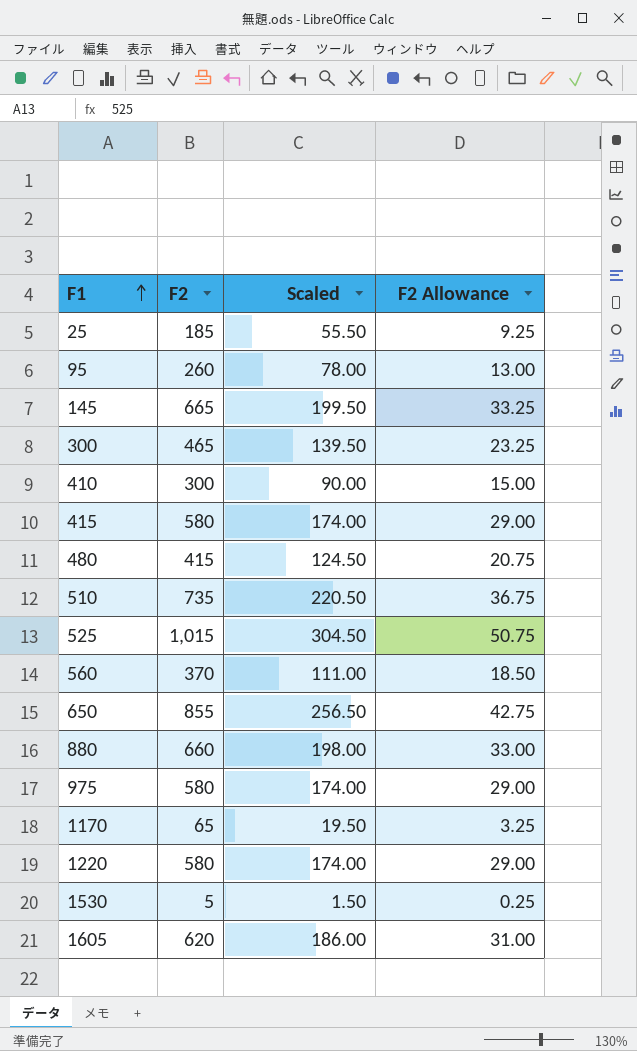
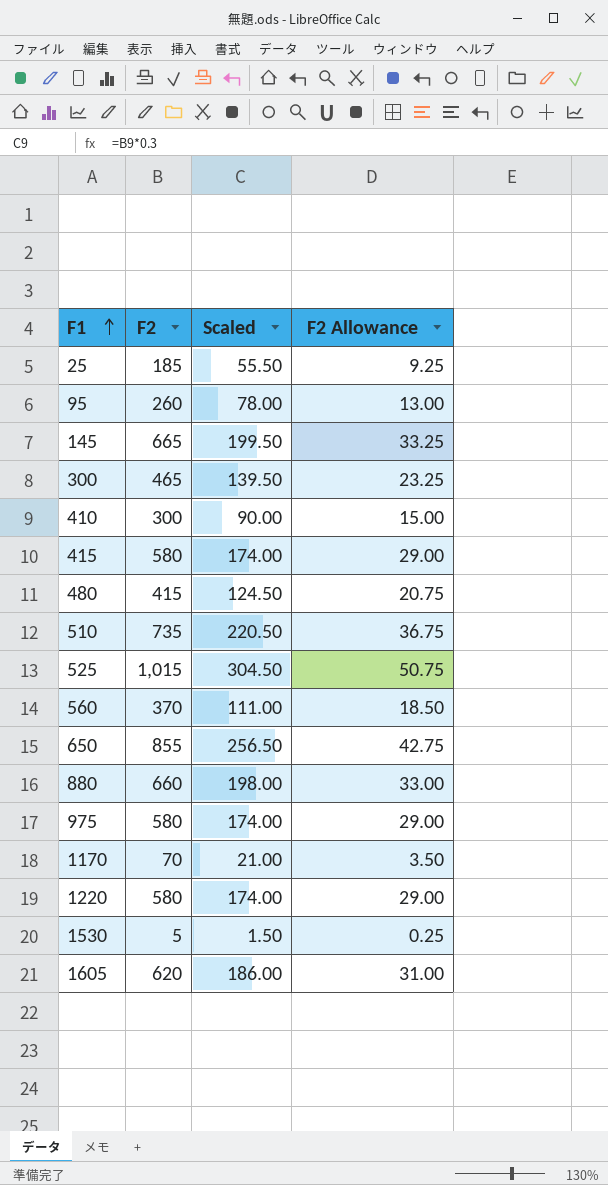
1170 | F2: 65 -> 70
1170 | Scaled: 19.50 -> 21.00
1170 | F2 Allowance: 3.25 -> 3.50

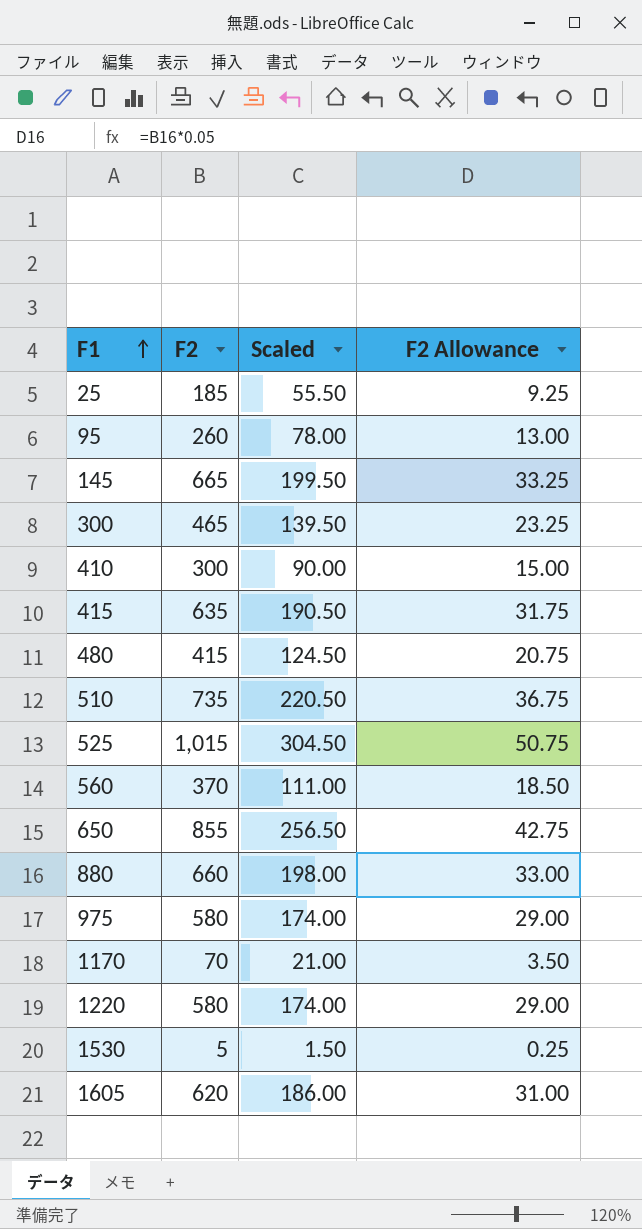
415 | F2: 580 -> 635
415 | Scaled: 174.00 -> 190.50
415 | F2 Allowance: 29.00 -> 31.75

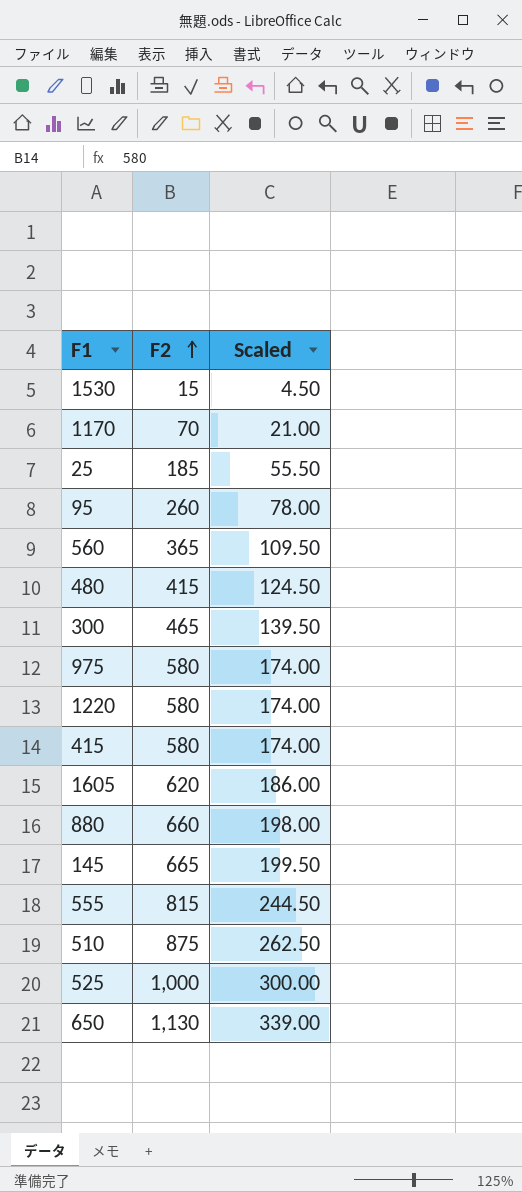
row order: F1 ascending -> F2 ascending
column F2 Allowance | formula: [F2] * 0.05 -> none
row 410: 300 | 90.00 | 15.00 -> none
1530 | F2: 5 -> 15
1530 | Scaled: 1.50 -> 4.50
560 | F2: 370 -> 365
560 | Scaled: 111.00 -> 109.50
415 | F2: 635 -> 580
415 | Scaled: 190.50 -> 174.00
row 555: none -> 815 | 244.50
510 | F2: 735 -> 875
510 | Scaled: 220.50 -> 262.50
525 | F2: 1,015 -> 1,000
525 | Scaled: 304.50 -> 300.00
650 | F2: 855 -> 1,130
650 | Scaled: 256.50 -> 339.00

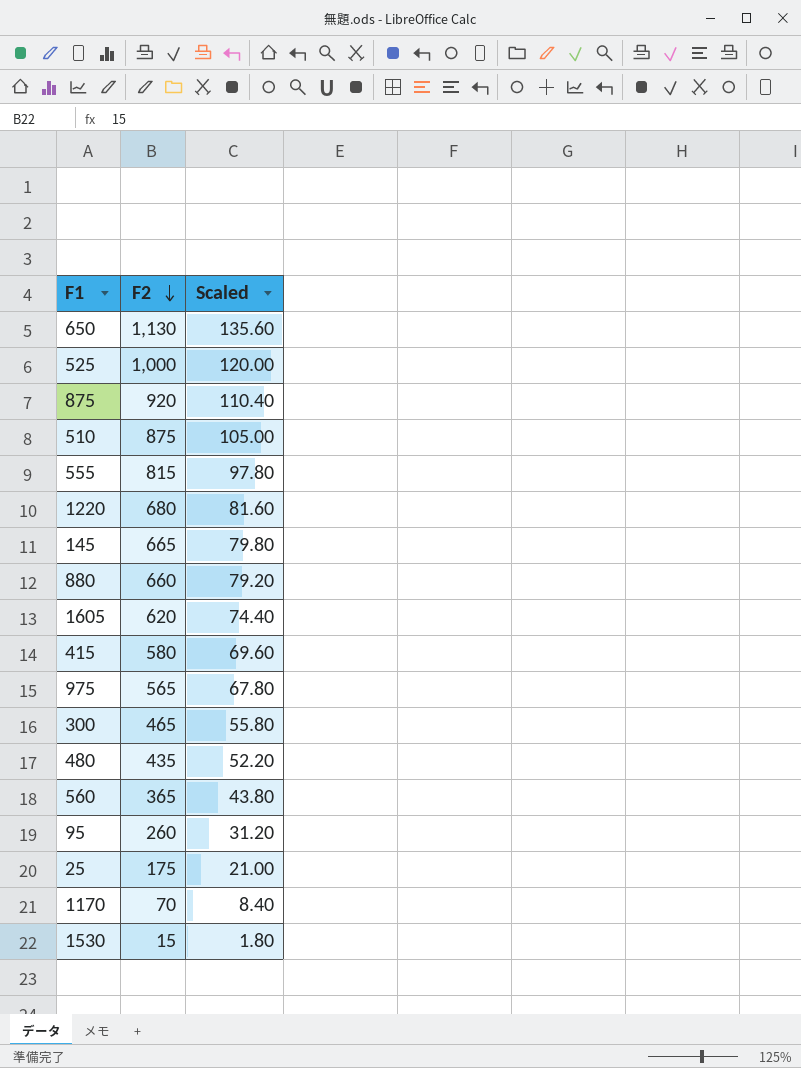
row order: F2 ascending -> F2 descending
column Scaled | formula: [F2] * 0.3 -> [F2] * 0.12
row 875: none -> 920 | 110.40
1220 | F2: 580 -> 680
975 | F2: 580 -> 565
480 | F2: 415 -> 435
25 | F2: 185 -> 175

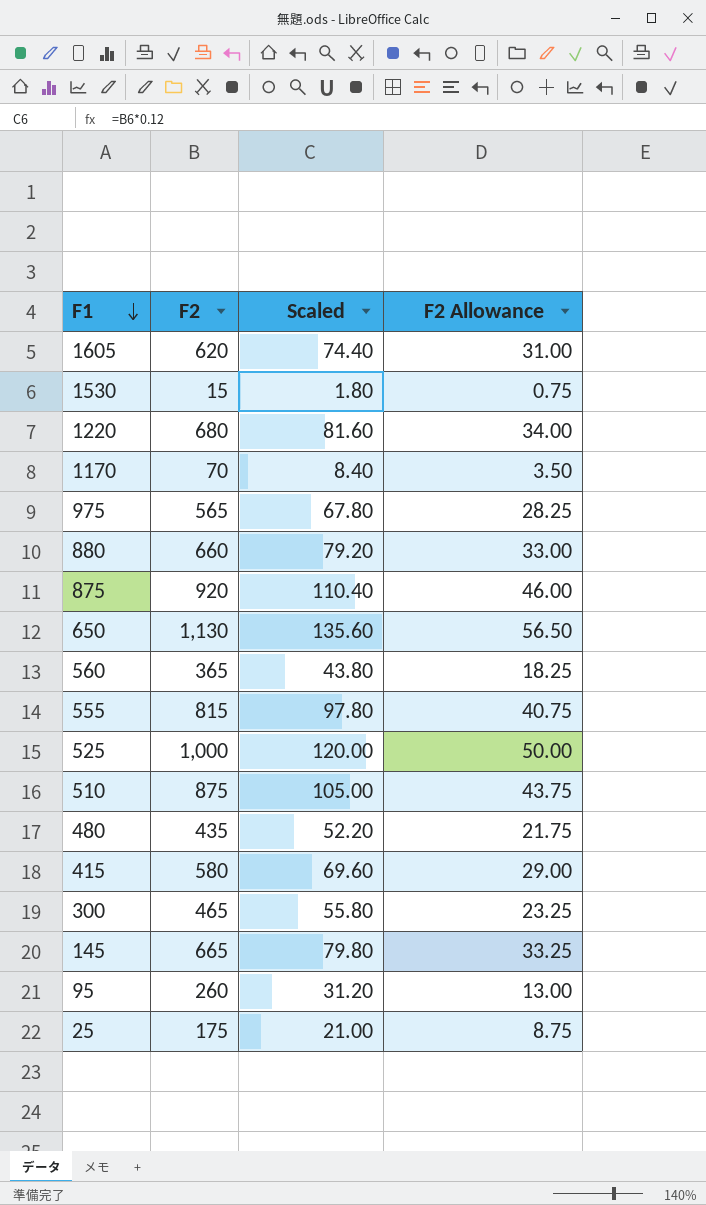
row order: F2 descending -> F1 descending
column F2 Allowance | formula: none -> [F2] * 0.05

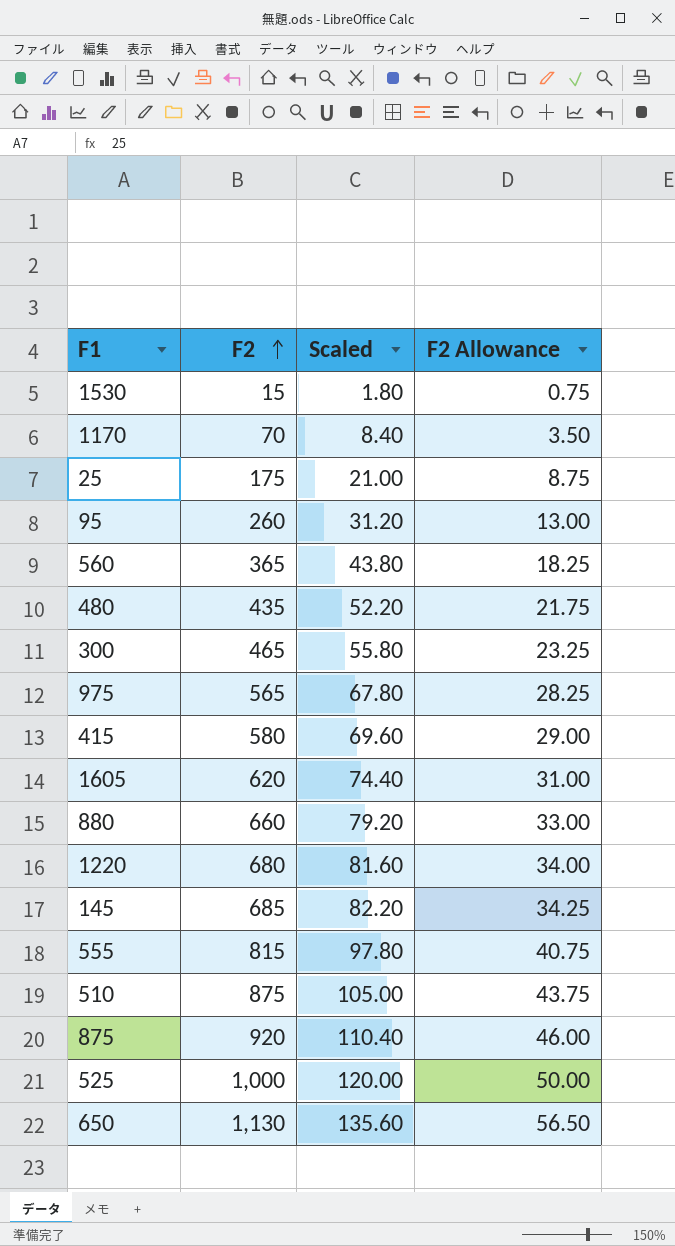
row order: F1 descending -> F2 ascending
145 | F2: 665 -> 685
145 | Scaled: 79.80 -> 82.20
145 | F2 Allowance: 33.25 -> 34.25

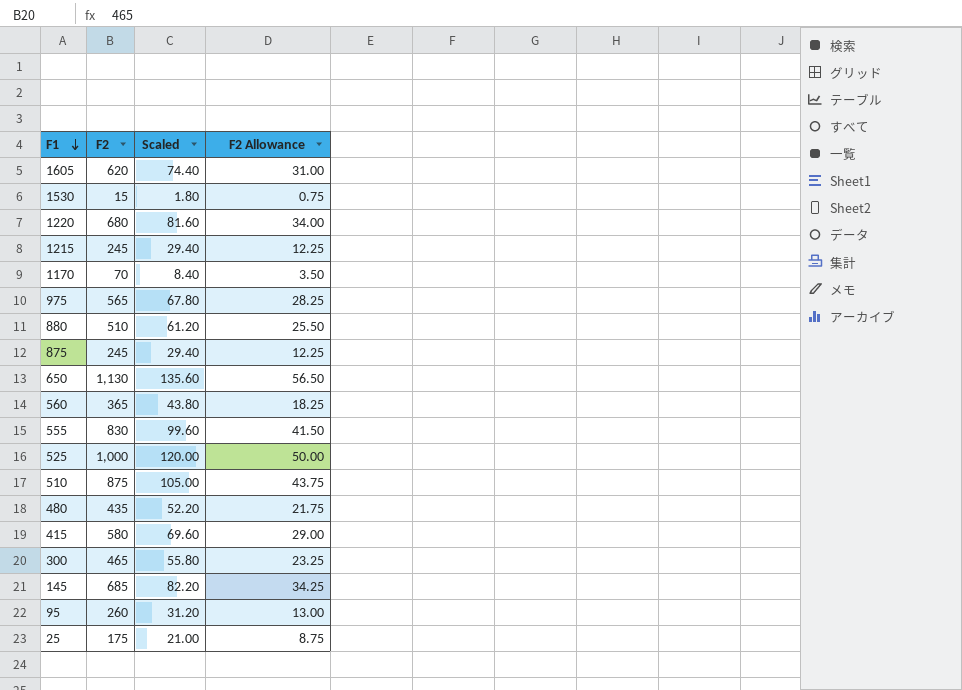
row order: F2 ascending -> F1 descending
row 1215: none -> 245 | 29.40 | 12.25
880 | F2: 660 -> 510
880 | Scaled: 79.20 -> 61.20
880 | F2 Allowance: 33.00 -> 25.50
875 | F2: 920 -> 245
875 | Scaled: 110.40 -> 29.40
875 | F2 Allowance: 46.00 -> 12.25
555 | F2: 815 -> 830
555 | Scaled: 97.80 -> 99.60
555 | F2 Allowance: 40.75 -> 41.50

